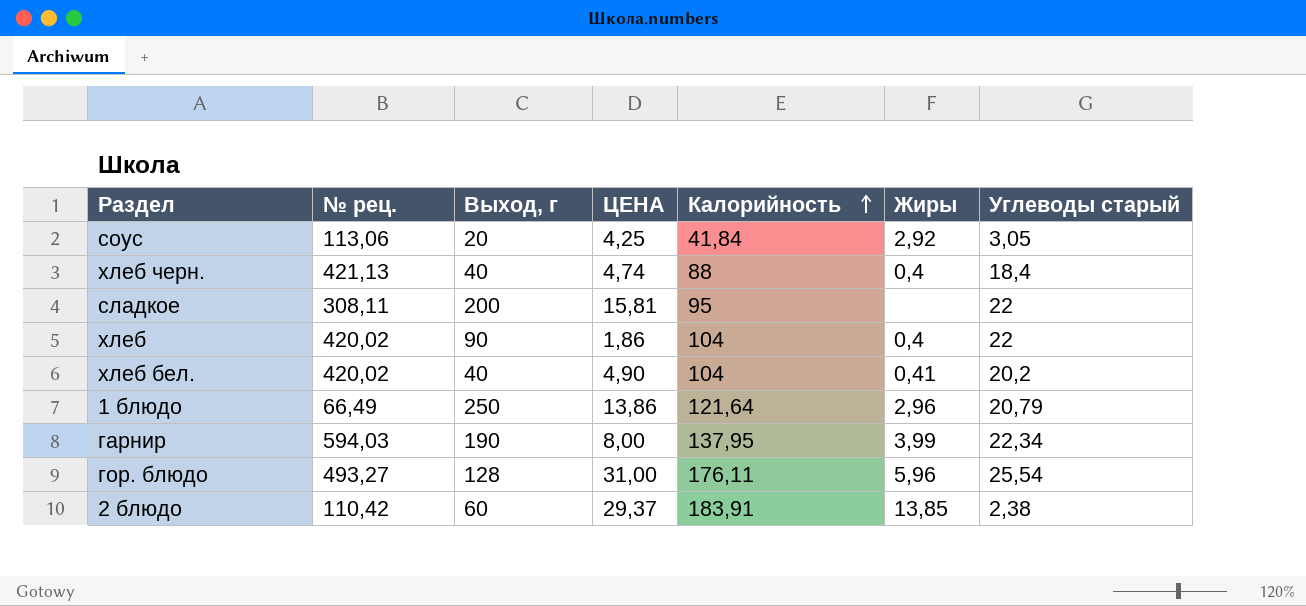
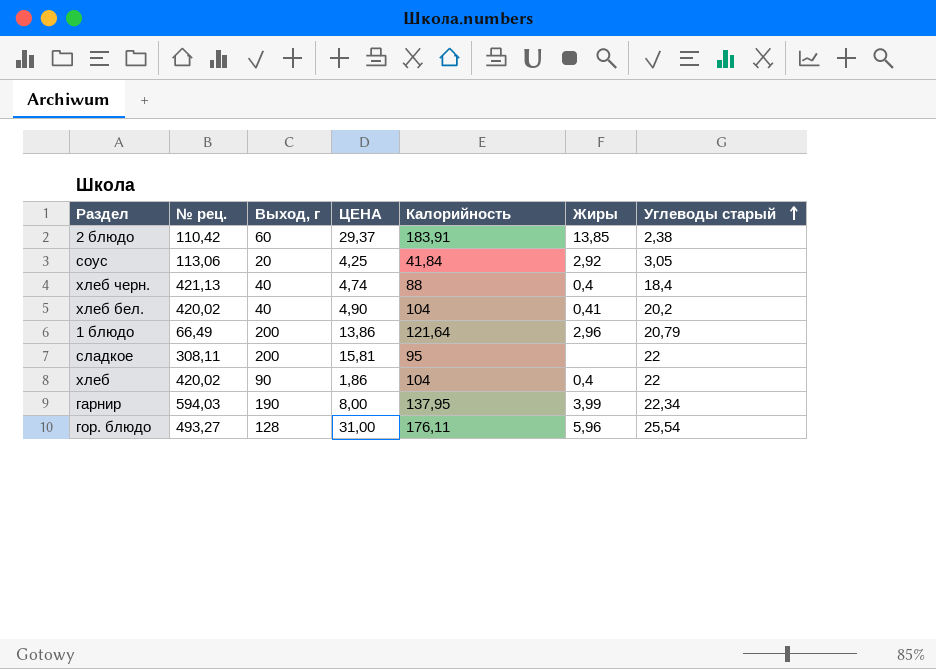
row order: Калорийность ascending -> Углеводы старый ascending
1 блюдо | Выход, г: 250 -> 200

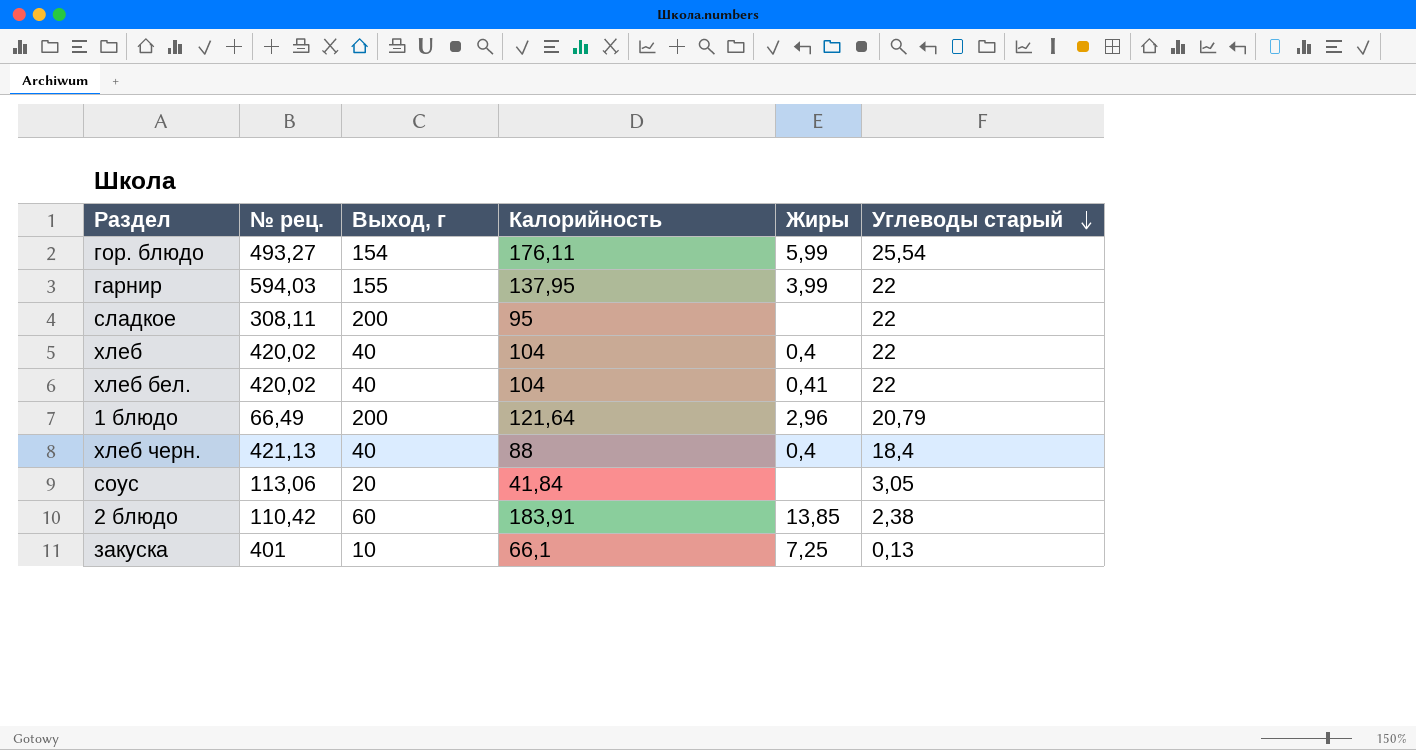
row order: Углеводы старый ascending -> Углеводы старый descending
column ЦЕНА | position: 4 -> none
гор. блюдо | Выход, г: 128 -> 154
гор. блюдо | Жиры: 5,96 -> 5,99
гарнир | Выход, г: 190 -> 155
гарнир | Углеводы старый: 22,34 -> 22
хлеб | Выход, г: 90 -> 40
хлеб бел. | Углеводы старый: 20,2 -> 22
соус | Жиры: 2,92 -> none
row закуска: none -> 401 | 10 | 66,1 | 7,25 | 0,13

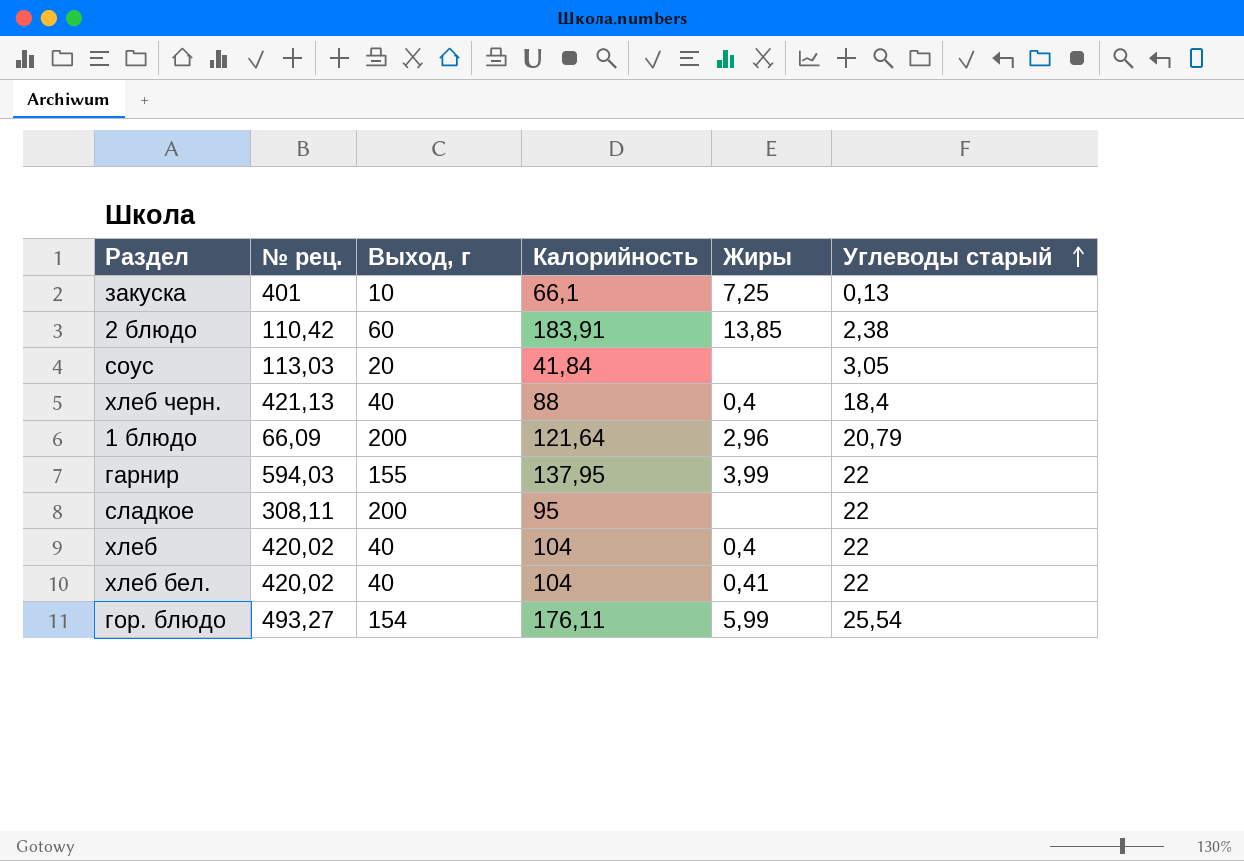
row order: Углеводы старый descending -> Углеводы старый ascending
соус | № рец.: 113,06 -> 113,03
1 блюдо | № рец.: 66,49 -> 66,09

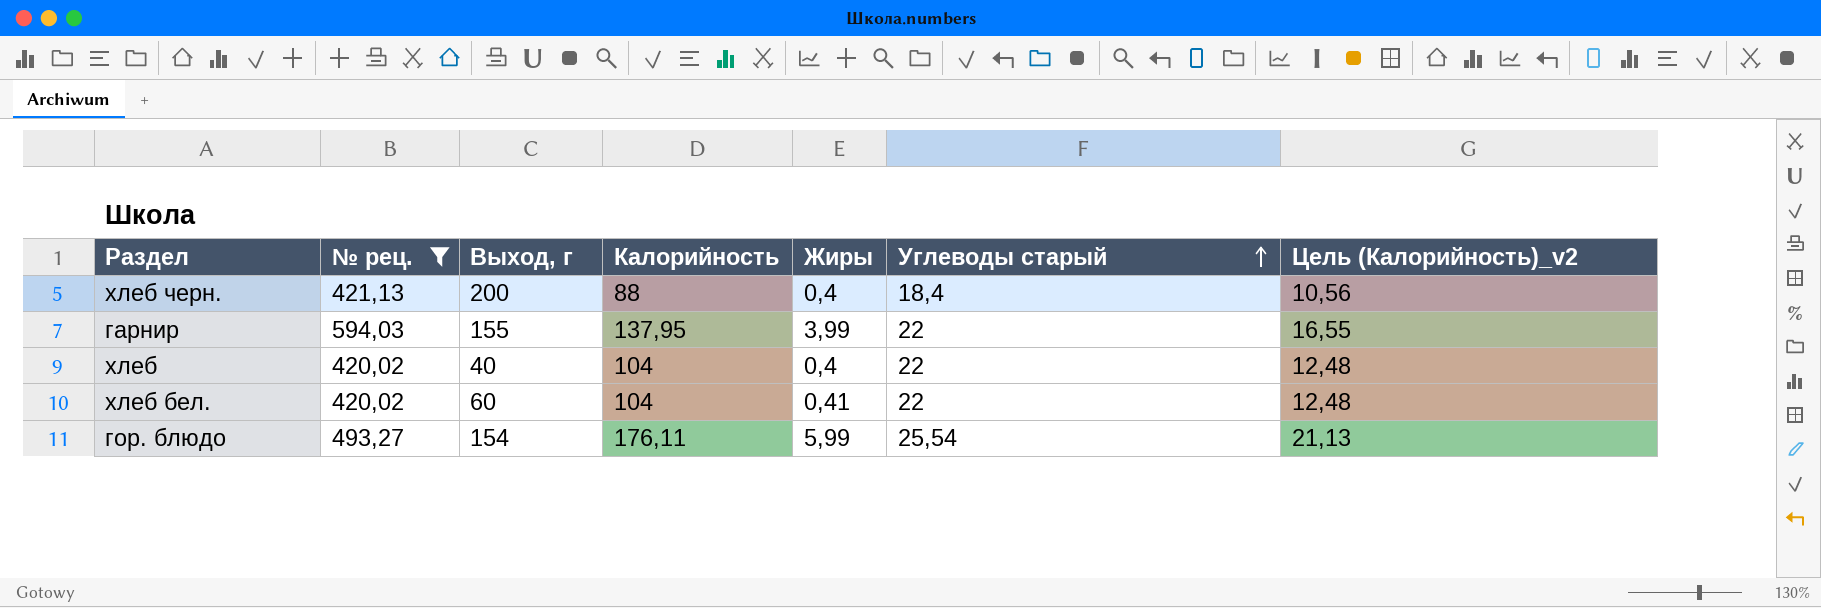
filter: none -> № рец. >= 420,02
column Цель (Калорийность)_v2 | formula: none -> [Калорийность] * 0,12
хлеб черн. | Выход, г: 40 -> 200
хлеб бел. | Выход, г: 40 -> 60

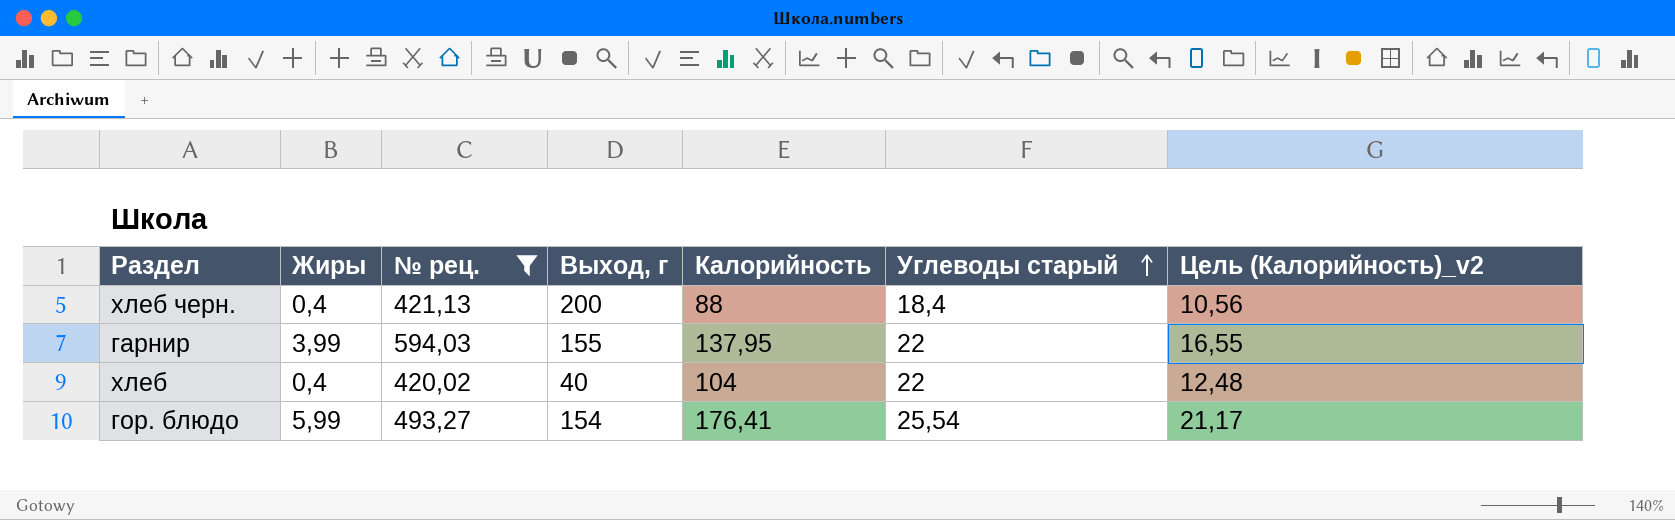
column Жиры | position: 5 -> 2
row хлеб бел.: 420,02 | 60 | 104 | 0,41 | 22 | 12,48 -> none
гор. блюдо | Калорийность: 176,11 -> 176,41
гор. блюдо | Цель (Калорийность)_v2: 21,13 -> 21,17

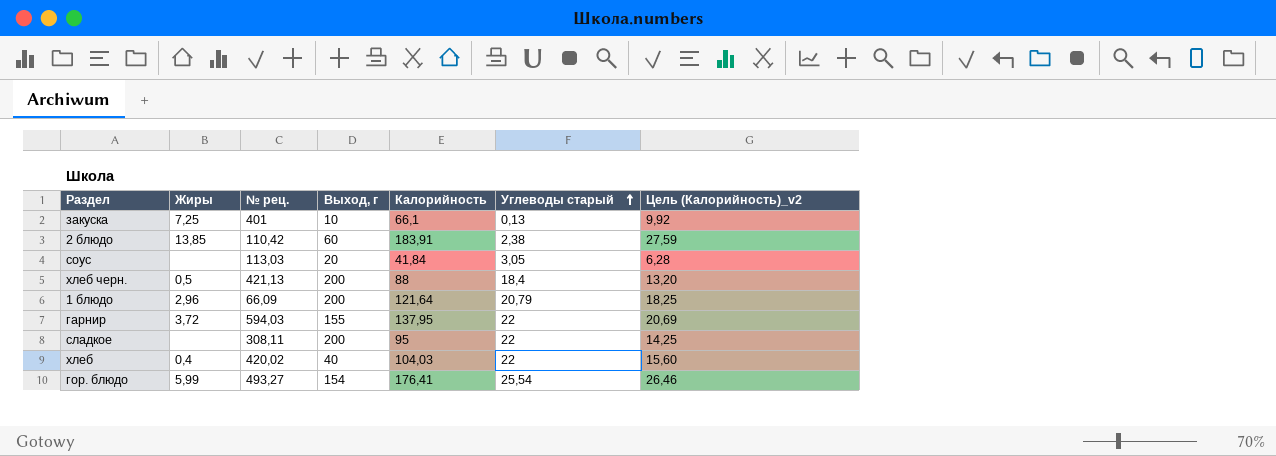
filter: № рец. >= 420,02 -> none
column Цель (Калорийность)_v2 | formula: [Калорийность] * 0,12 -> [Калорийность] * 0,15
хлеб черн. | Жиры: 0,4 -> 0,5
гарнир | Жиры: 3,99 -> 3,72
хлеб | Калорийность: 104 -> 104,03

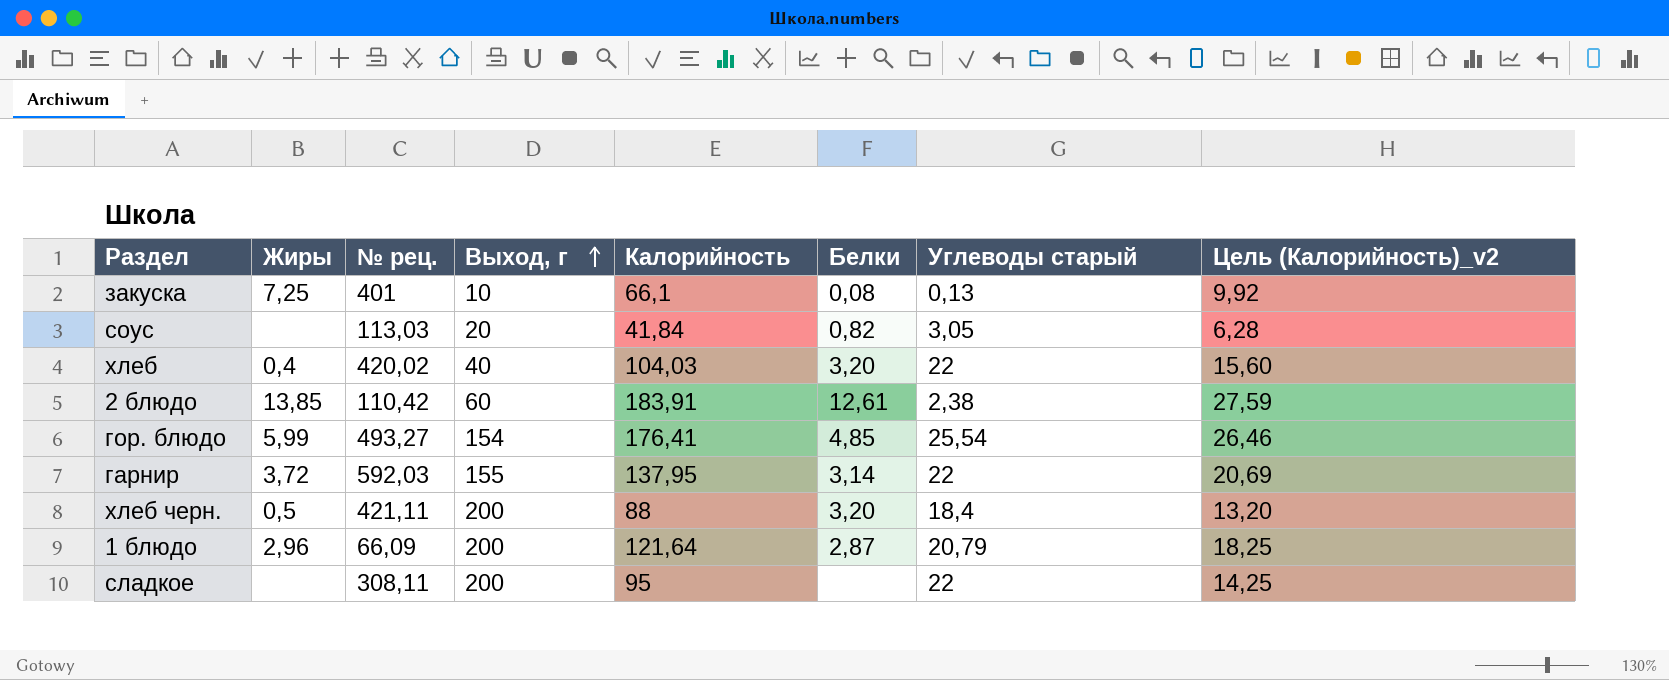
row order: Углеводы старый ascending -> Выход, г ascending
column Белки | position: none -> 6
гарнир | № рец.: 594,03 -> 592,03
хлеб черн. | № рец.: 421,13 -> 421,11

